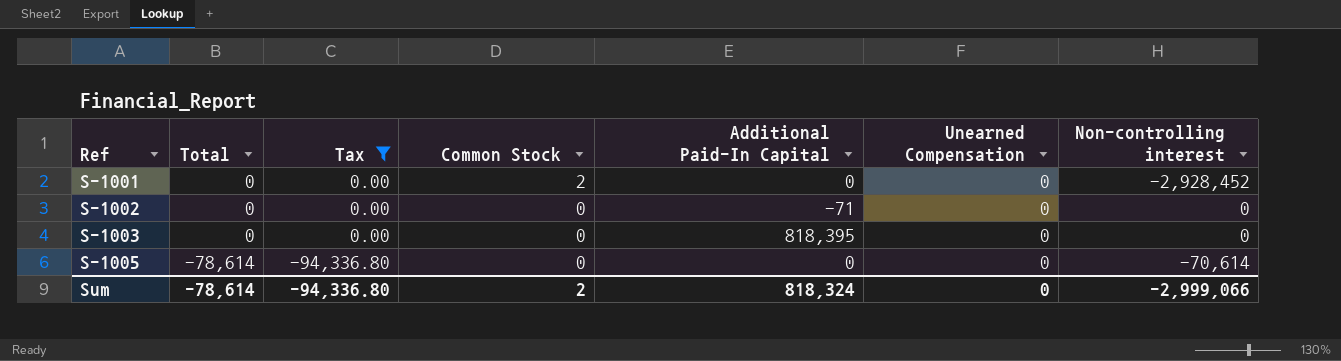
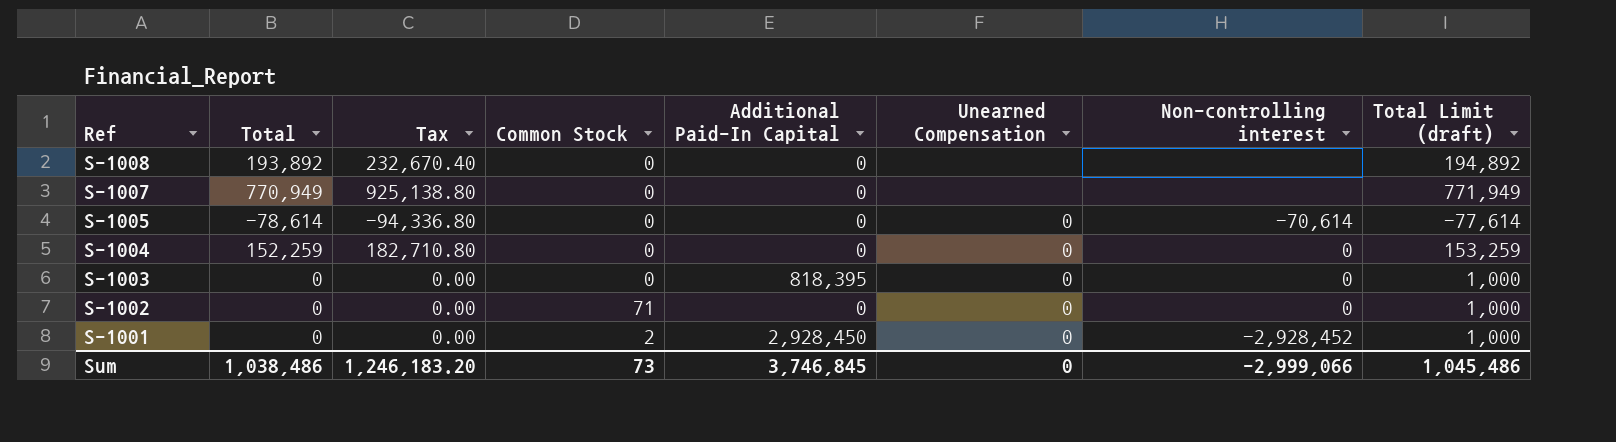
filter: Tax <= 0.00 -> none
row order: Ref ascending -> Ref descending
column Total Limit (draft) | formula: none -> [Total] + 1000
S-1002 | Common Stock: 0 -> 71
S-1002 | Additional Paid-In Capital: -71 -> 0
S-1001 | Additional Paid-In Capital: 0 -> 2,928,450
Sum | Total: -78,614 -> 1,038,486
Sum | Tax: -94,336.80 -> 1,246,183.20
Sum | Common Stock: 2 -> 73
Sum | Additional Paid-In Capital: 818,324 -> 3,746,845

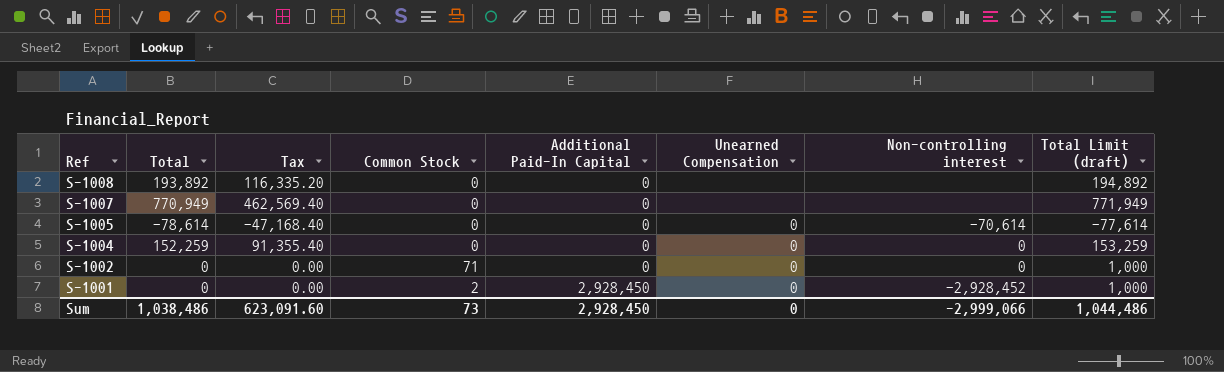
column Tax | formula: [Total] * 1.2 -> [Total] * 0.6
row S-1003: 0 | 0.00 | 0 | 818,395 | 0 | 0 | 1,000 -> none
Sum | Tax: 1,246,183.20 -> 623,091.60
Sum | Additional Paid-In Capital: 3,746,845 -> 2,928,450
Sum | Total Limit (draft): 1,045,486 -> 1,044,486

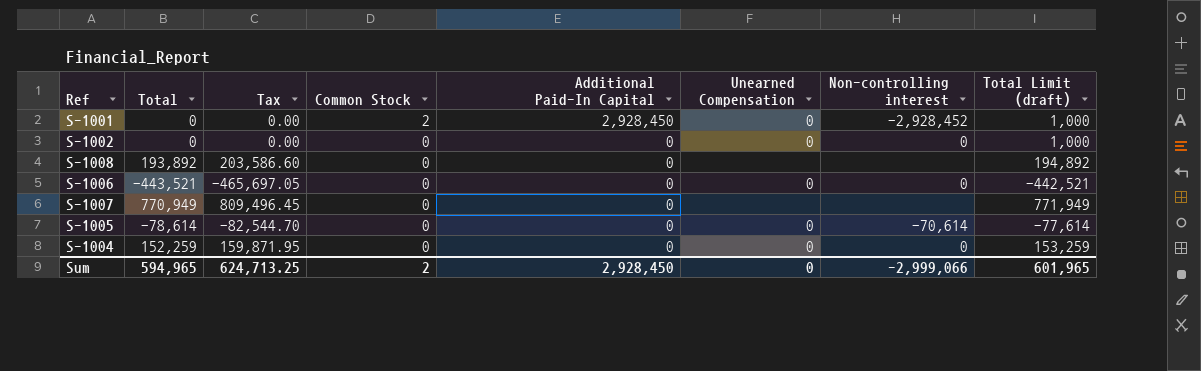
row order: Ref descending -> Common Stock descending
column Tax | formula: [Total] * 0.6 -> [Total] * 1.05
S-1002 | Common Stock: 71 -> 0
row S-1006: none -> -443,521 | -465,697.05 | 0 | 0 | 0 | 0 | -442,521
Sum | Total: 1,038,486 -> 594,965
Sum | Tax: 623,091.60 -> 624,713.25
Sum | Common Stock: 73 -> 2
Sum | Total Limit (draft): 1,044,486 -> 601,965

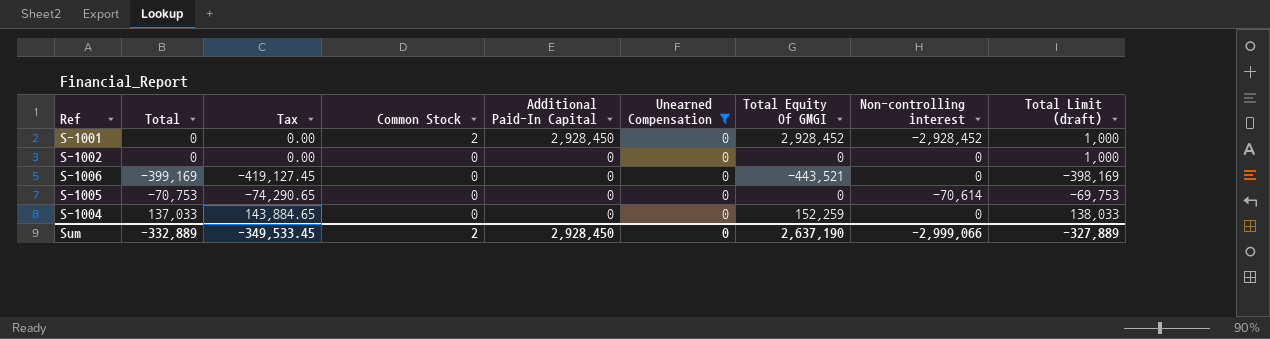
filter: none -> Unearned Compensation = 0
column Total Equity Of GMGI | position: none -> 7
S-1006 | Total: -443,521 -> -399,169
S-1006 | Tax: -465,697.05 -> -419,127.45
S-1006 | Total Limit (draft): -442,521 -> -398,169
S-1005 | Total: -78,614 -> -70,753
S-1005 | Tax: -82,544.70 -> -74,290.65
S-1005 | Total Limit (draft): -77,614 -> -69,753
S-1004 | Total: 152,259 -> 137,033
S-1004 | Tax: 159,871.95 -> 143,884.65
S-1004 | Total Limit (draft): 153,259 -> 138,033
Sum | Total: 594,965 -> -332,889
Sum | Tax: 624,713.25 -> -349,533.45
Sum | Total Limit (draft): 601,965 -> -327,889

